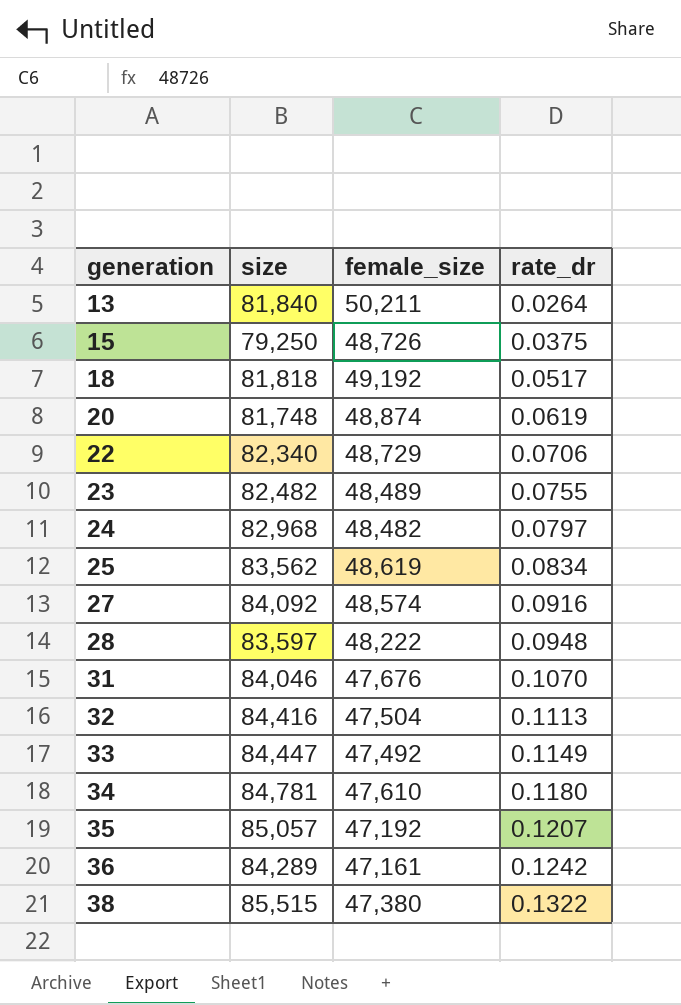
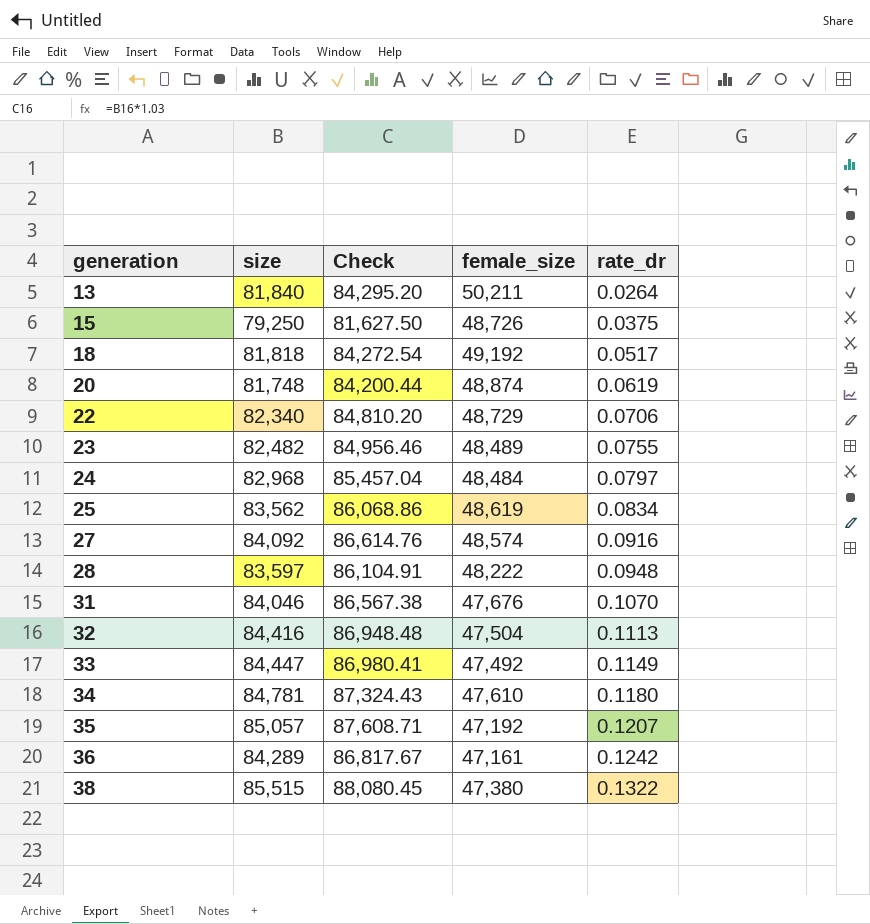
column Check | formula: none -> [size] * 1.03
24 | female_size: 48,482 -> 48,484

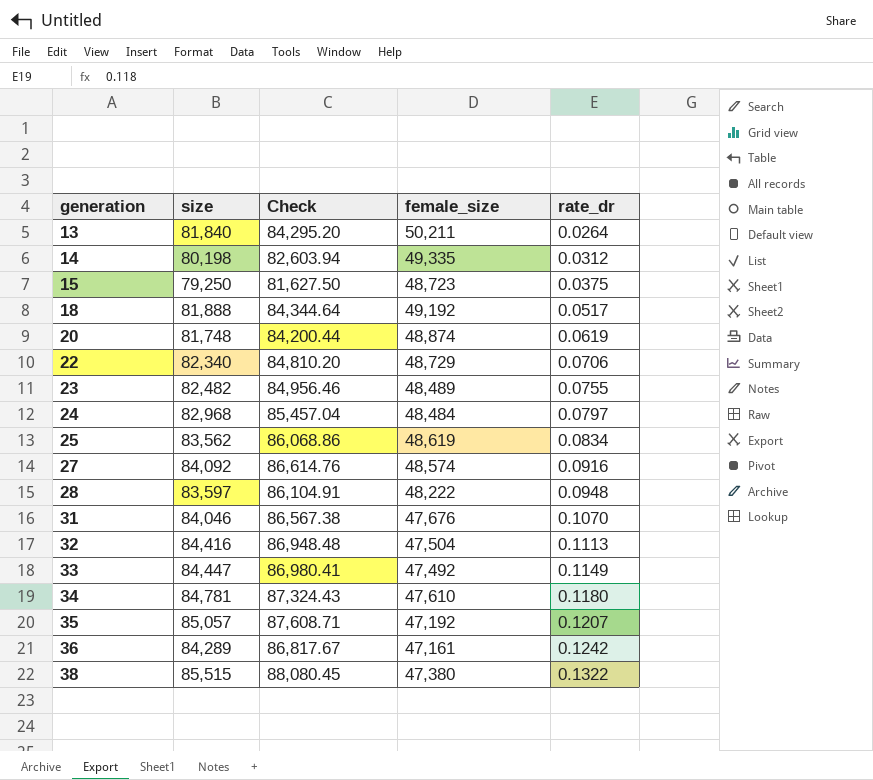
row 14: none -> 80,198 | 82,603.94 | 49,335 | 0.0312
15 | female_size: 48,726 -> 48,723
18 | size: 81,818 -> 81,888
18 | Check: 84,272.54 -> 84,344.64

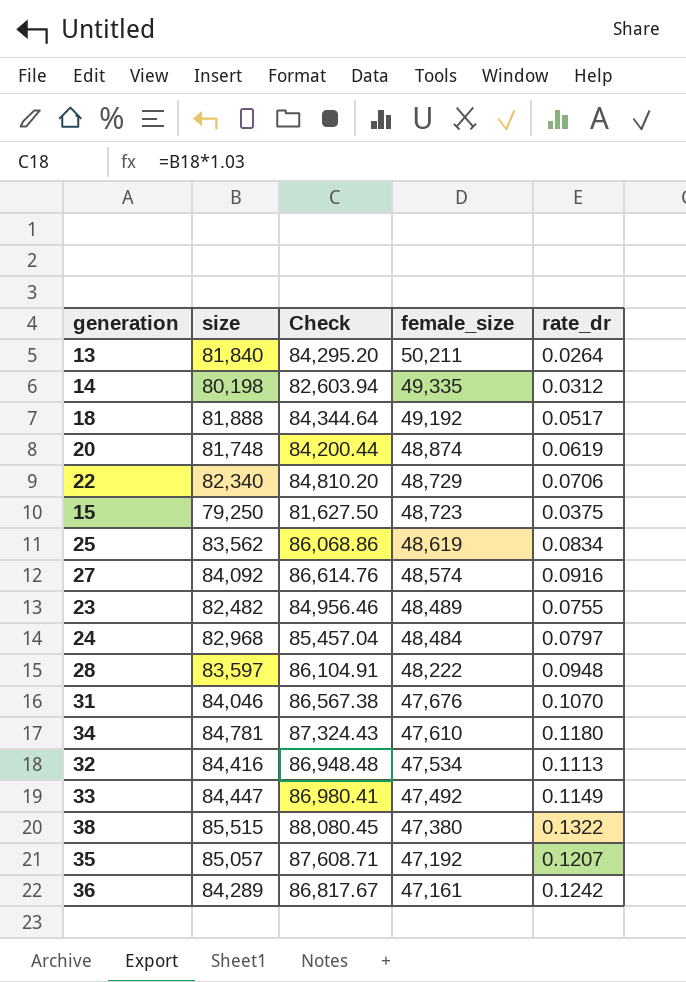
row order: generation ascending -> female_size descending
32 | female_size: 47,504 -> 47,534

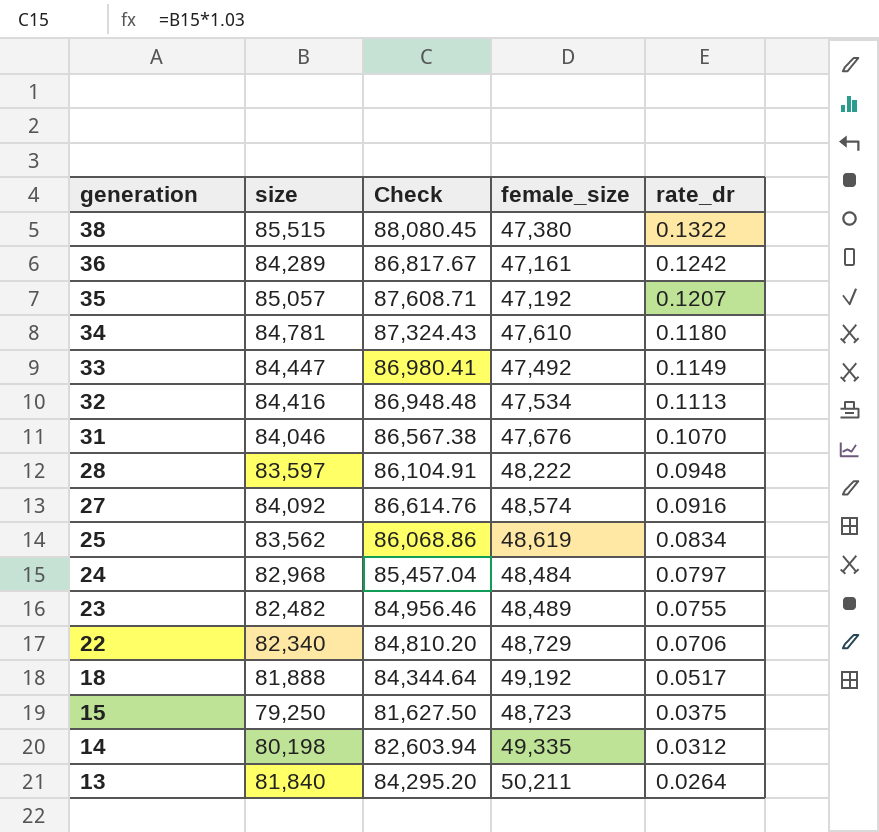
row order: female_size descending -> generation descending
row 20: 81,748 | 84,200.44 | 48,874 | 0.0619 -> none

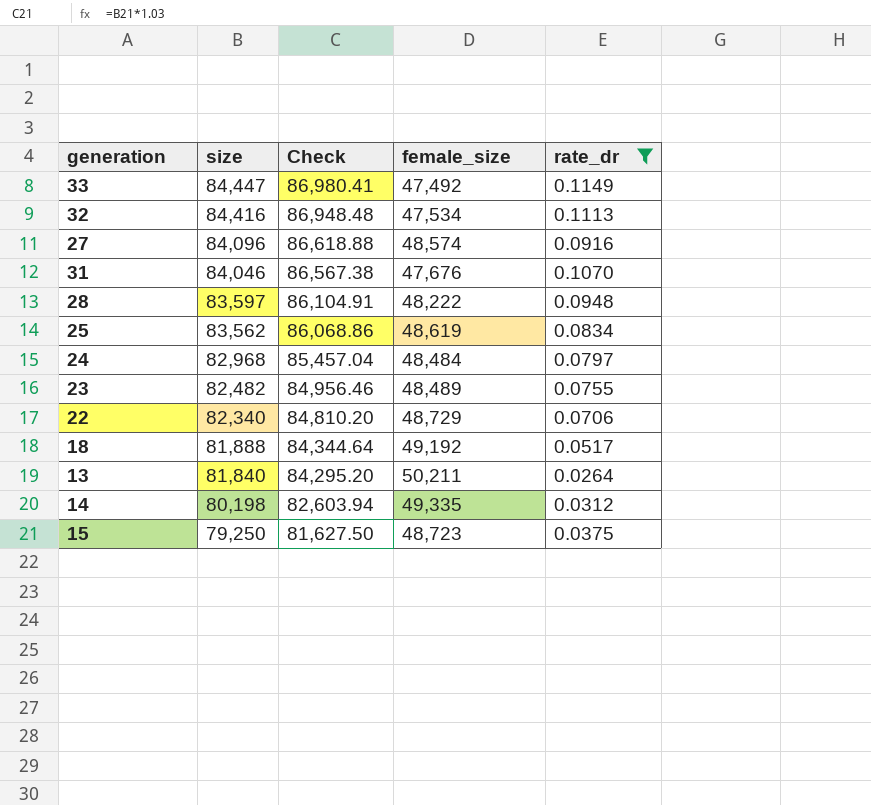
filter: none -> rate_dr <= 0.1149
row order: generation descending -> size descending
27 | size: 84,092 -> 84,096
27 | Check: 86,614.76 -> 86,618.88

